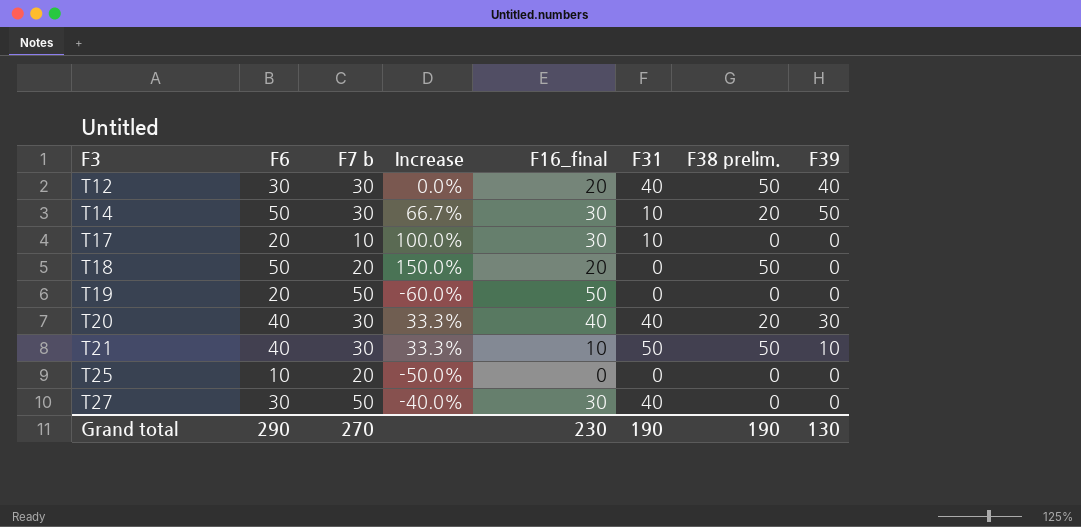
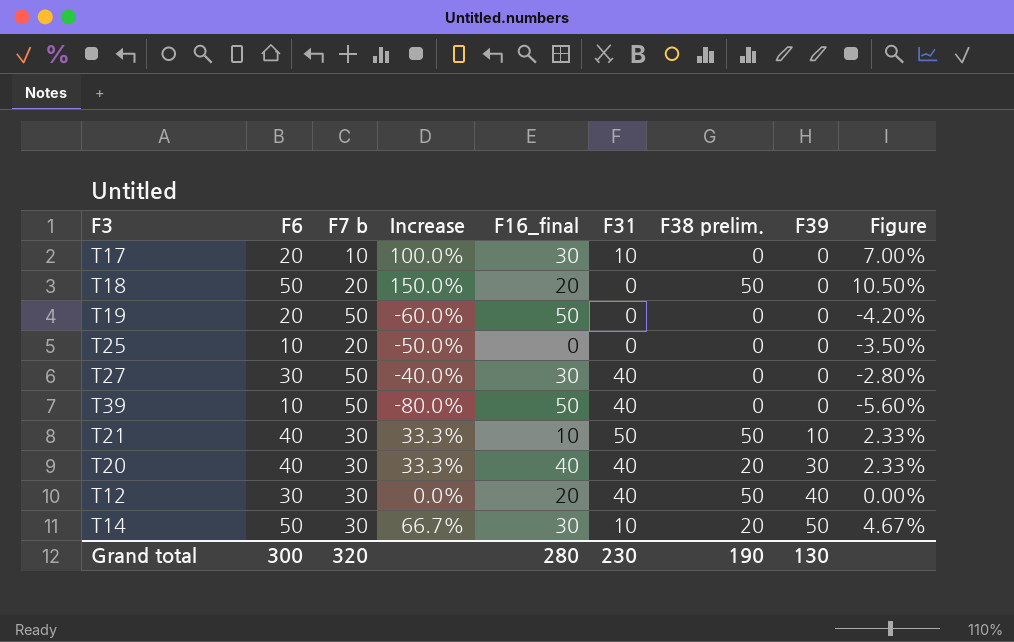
row order: F3 ascending -> F39 ascending
column Figure | formula: none -> [Increase] * 0.07
row T39: none -> 10 | 50 | -80.0% | 50 | 40 | 0 | 0 | -5.60%
Grand total | F6: 290 -> 300
Grand total | F7 b: 270 -> 320
Grand total | F16_final: 230 -> 280
Grand total | F31: 190 -> 230

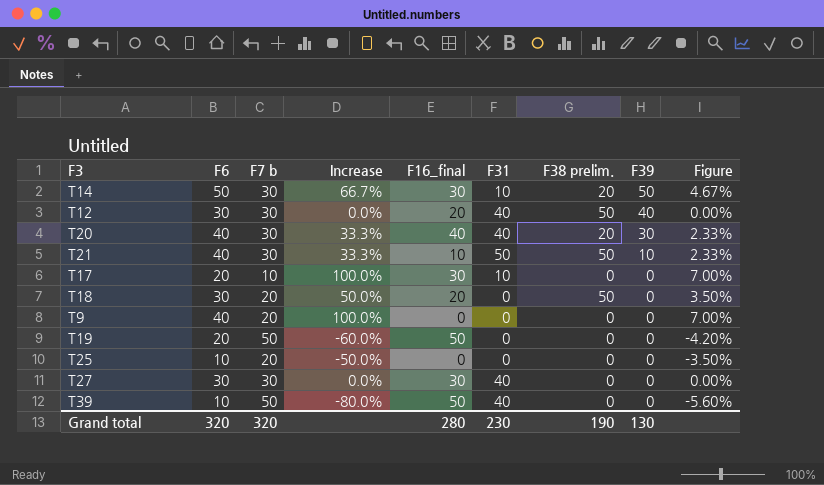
row order: F39 ascending -> F39 descending
T18 | F6: 50 -> 30
T18 | Increase: 150.0% -> 50.0%
T18 | Figure: 10.50% -> 3.50%
row T9: none -> 40 | 20 | 100.0% | 0 | 0 | 0 | 0 | 7.00%
T27 | F7 b: 50 -> 30
T27 | Increase: -40.0% -> 0.0%
T27 | Figure: -2.80% -> 0.00%
Grand total | F6: 300 -> 320

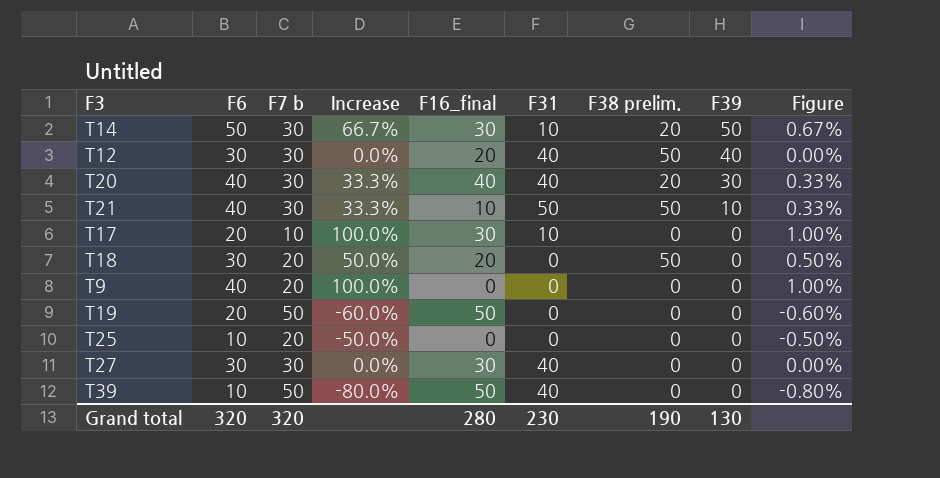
column Figure | formula: [Increase] * 0.07 -> [Increase] * 0.01

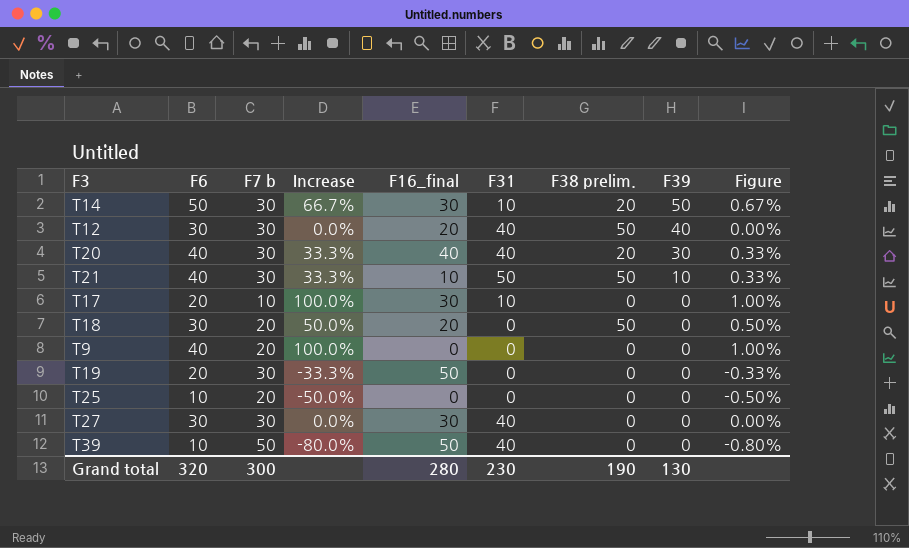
T19 | F7 b: 50 -> 30
T19 | Increase: -60.0% -> -33.3%
T19 | Figure: -0.60% -> -0.33%
Grand total | F7 b: 320 -> 300

